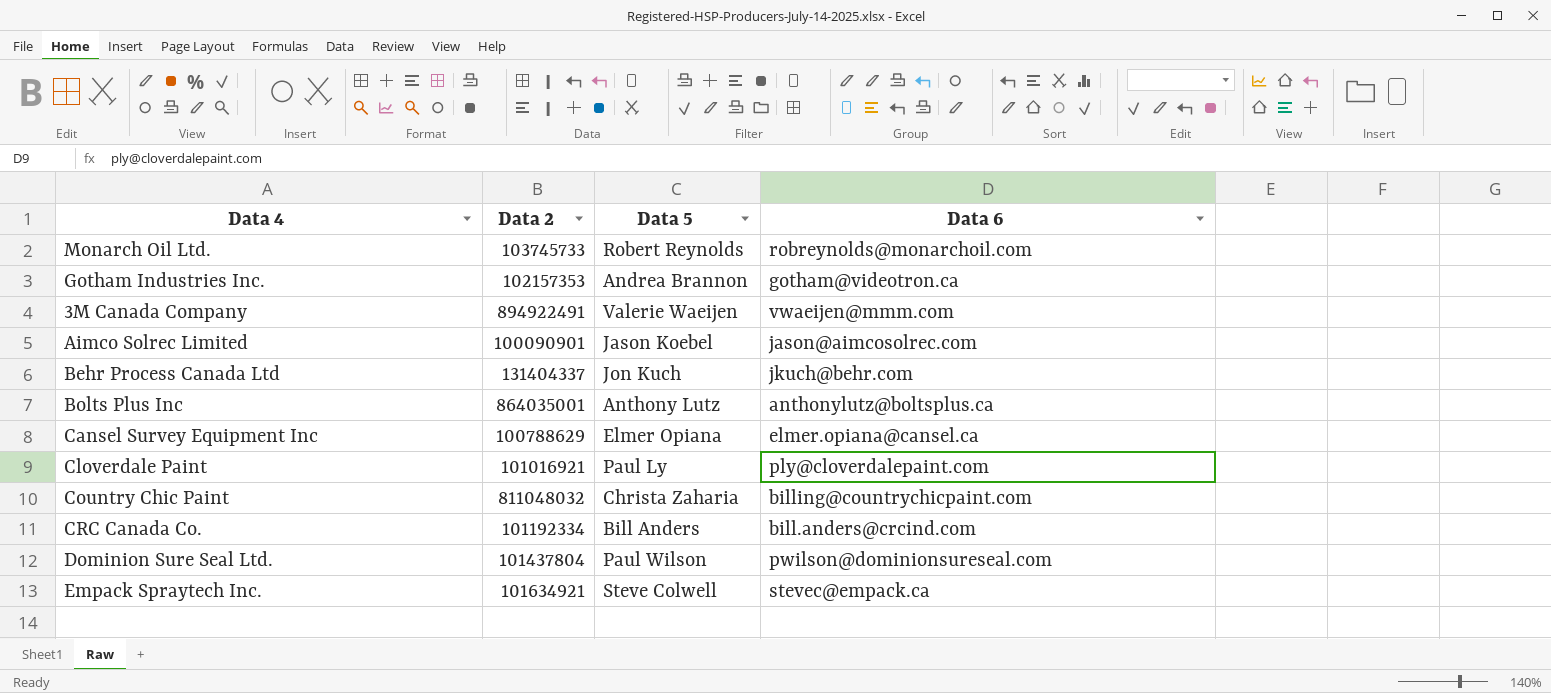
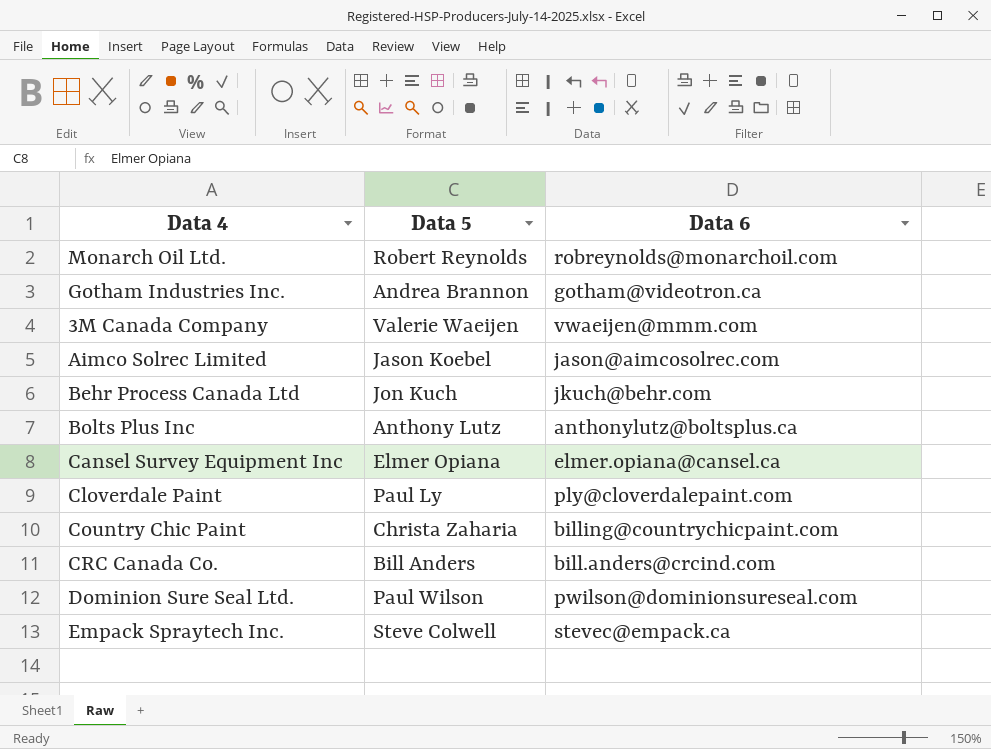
column Data 2 | position: 2 -> none

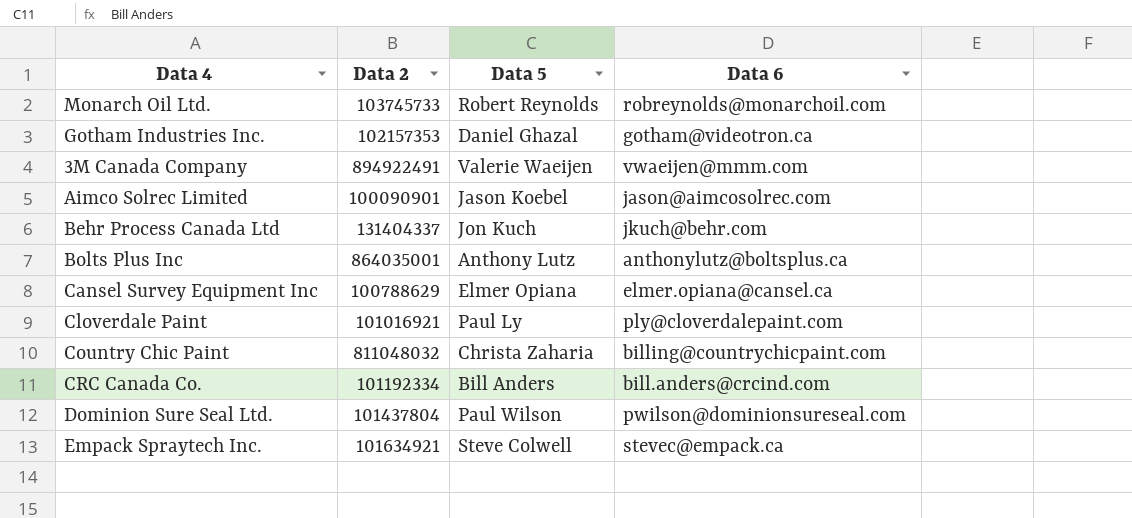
column Data 2 | position: none -> 2
Gotham Industries Inc. | Data 5: Andrea Brannon -> Daniel Ghazal

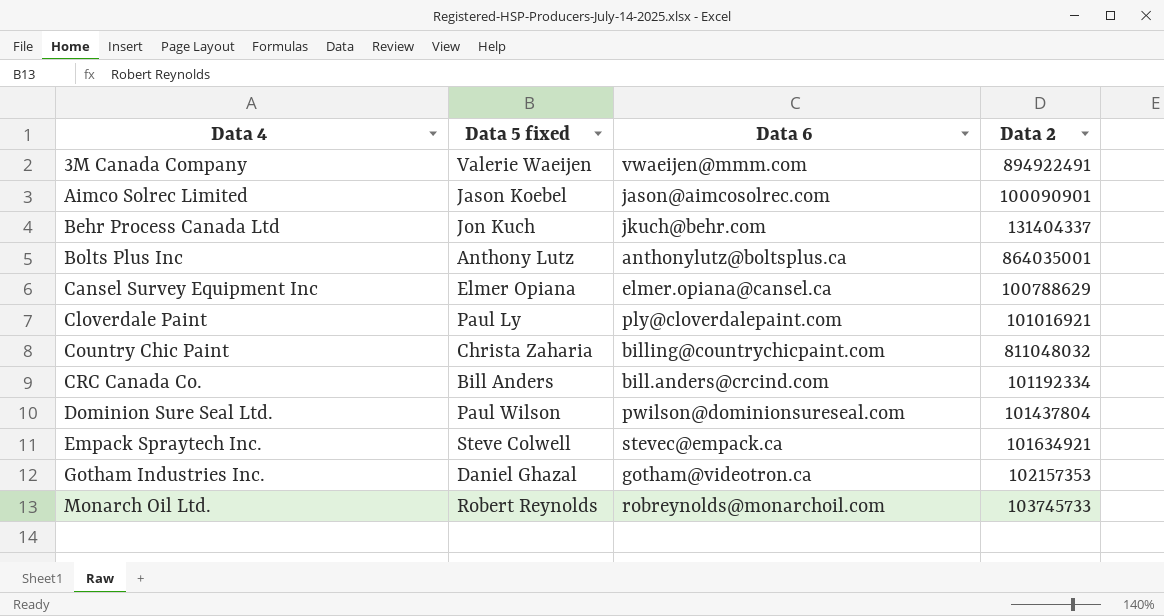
row order: none -> Data 4 ascending
column name: Data 5 -> Data 5 fixed
column Data 2 | position: 2 -> 4

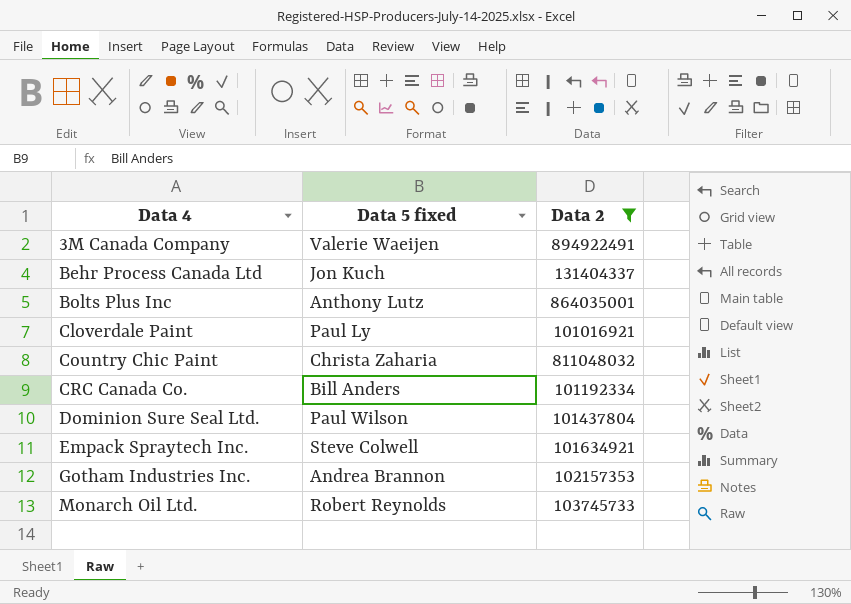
filter: none -> Data 2 >= 101016921
column Data 6 | position: 3 -> none
Gotham Industries Inc. | Data 5 fixed: Daniel Ghazal -> Andrea Brannon

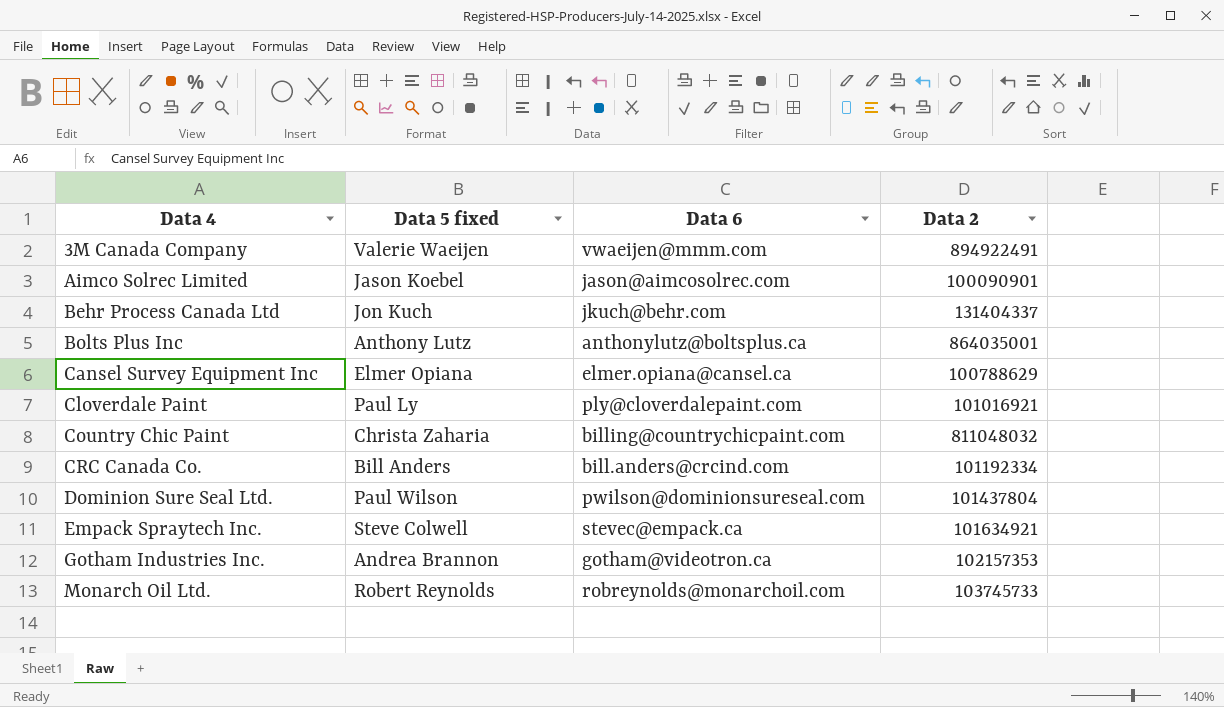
filter: Data 2 >= 101016921 -> none
column Data 6 | position: none -> 3

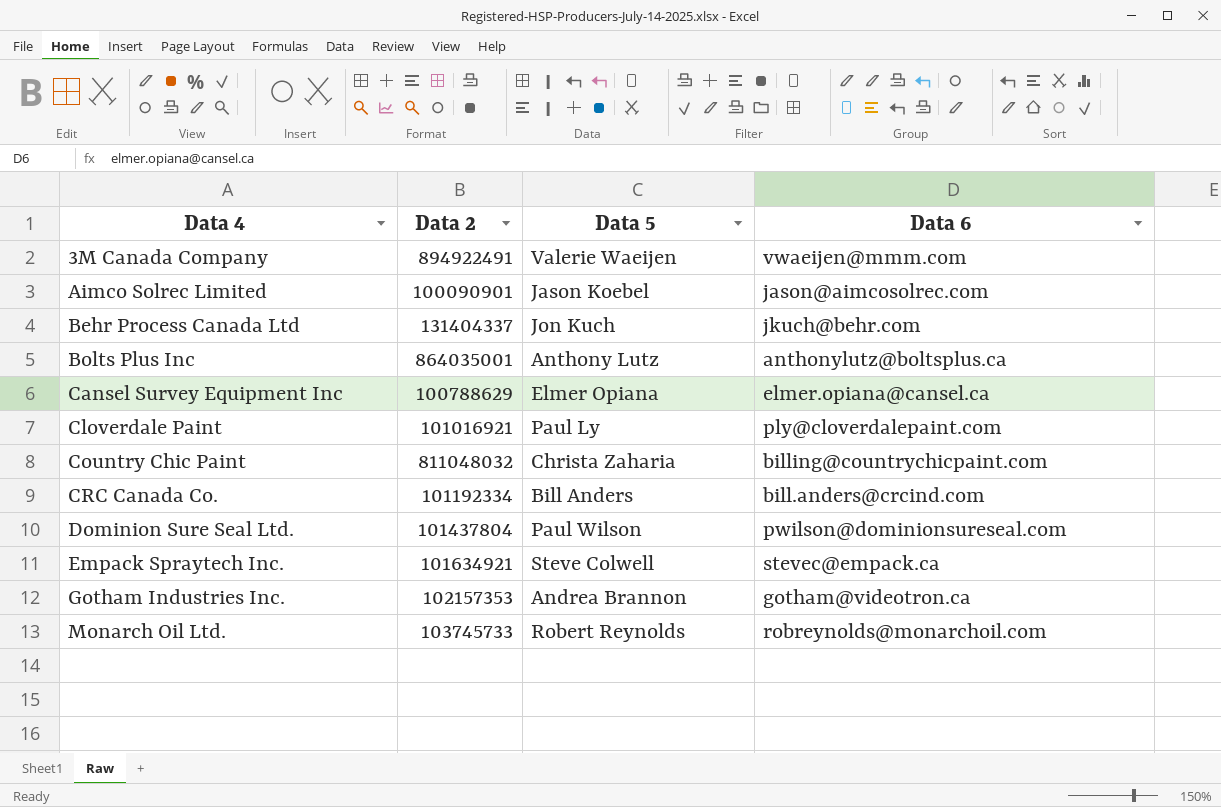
column Data 2 | position: 4 -> 2
column name: Data 5 fixed -> Data 5

